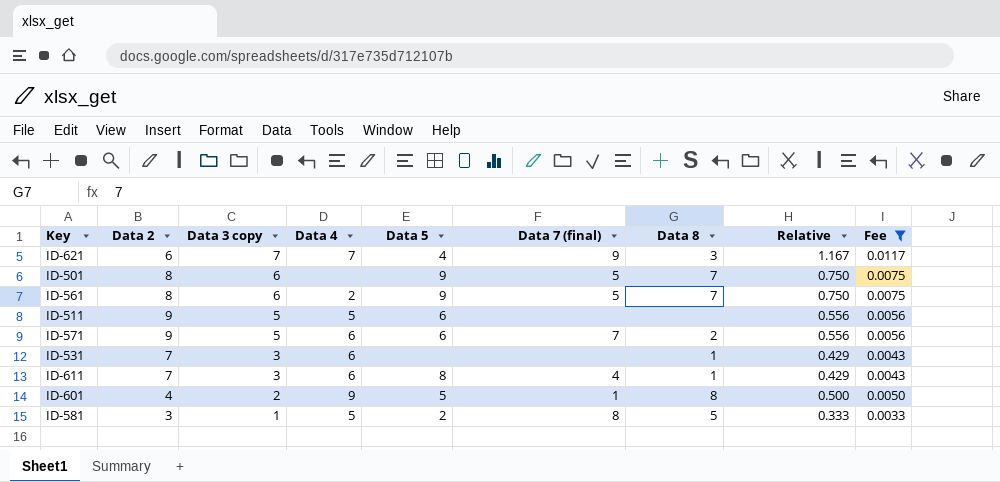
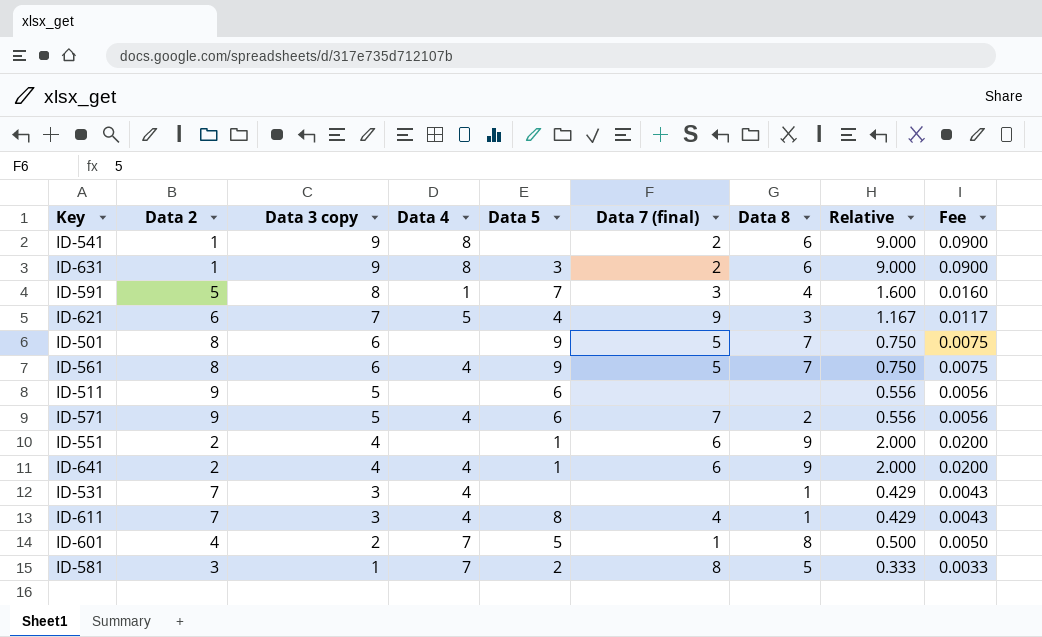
filter: Fee <= 0.0117 -> none
ID-621 | Data 4: 7 -> 5
ID-561 | Data 4: 2 -> 4
ID-511 | Data 4: 5 -> none
ID-571 | Data 4: 6 -> 4
ID-531 | Data 4: 6 -> 4
ID-611 | Data 4: 6 -> 4
ID-601 | Data 4: 9 -> 7
ID-581 | Data 4: 5 -> 7

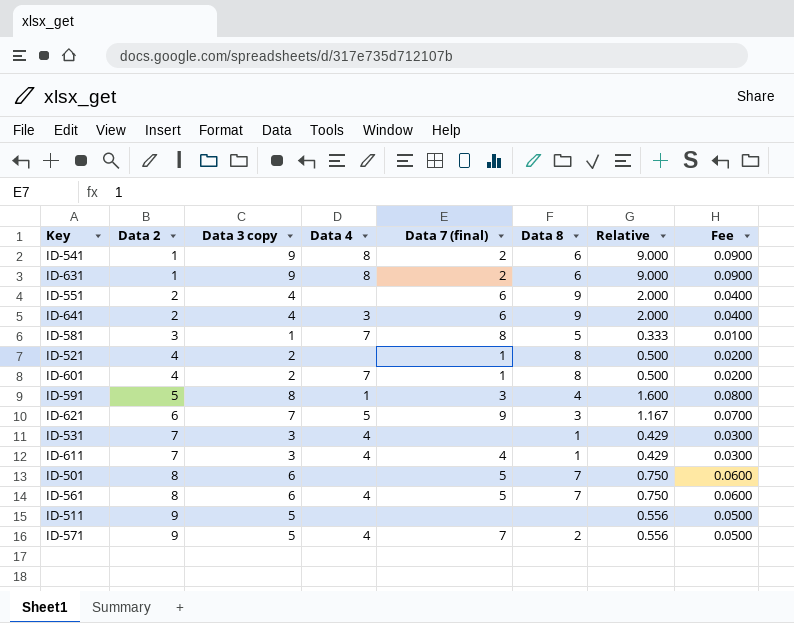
row order: Data 3 copy descending -> Data 2 ascending
column Data 5 | position: 5 -> none
column Fee | formula: [Relative] * 0.01 -> [Data 3 copy] * 0.01
ID-641 | Data 4: 4 -> 3
row ID-521: none -> 4 | 2 | none | 1 | 8 | 0.500 | 0.0200

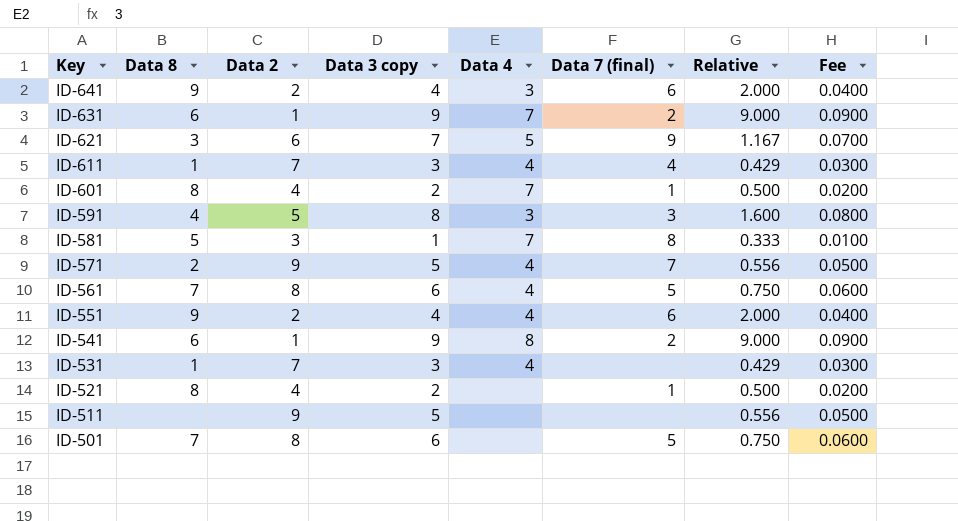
row order: Data 2 ascending -> Key descending
column Data 8 | position: 6 -> 2
ID-631 | Data 4: 8 -> 7
ID-591 | Data 4: 1 -> 3
ID-551 | Data 4: none -> 4

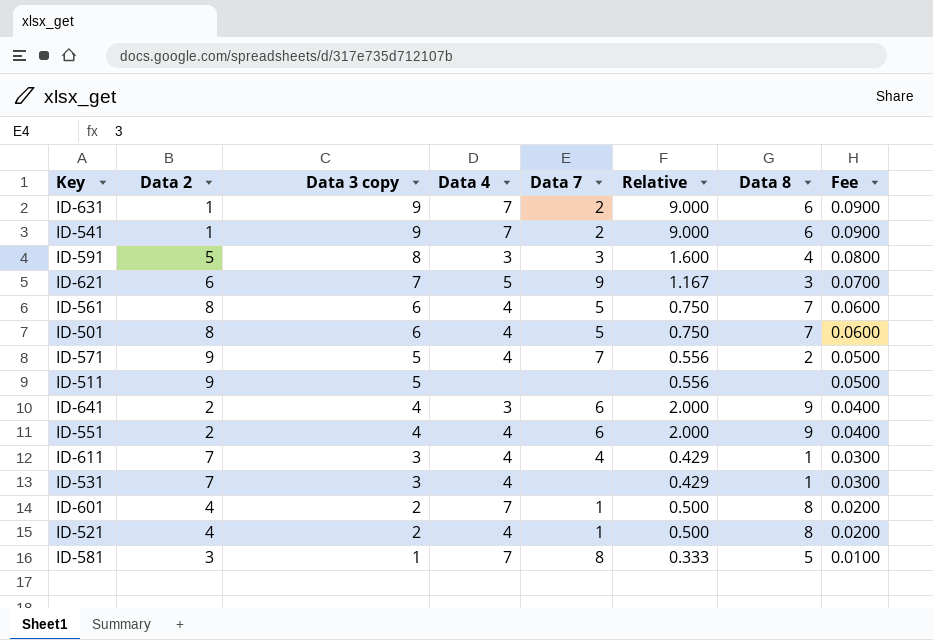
row order: Key descending -> Data 3 copy descending
column name: Data 7 (final) -> Data 7
column Data 8 | position: 2 -> 7
ID-541 | Data 4: 8 -> 7
ID-501 | Data 4: none -> 4
ID-521 | Data 4: none -> 4

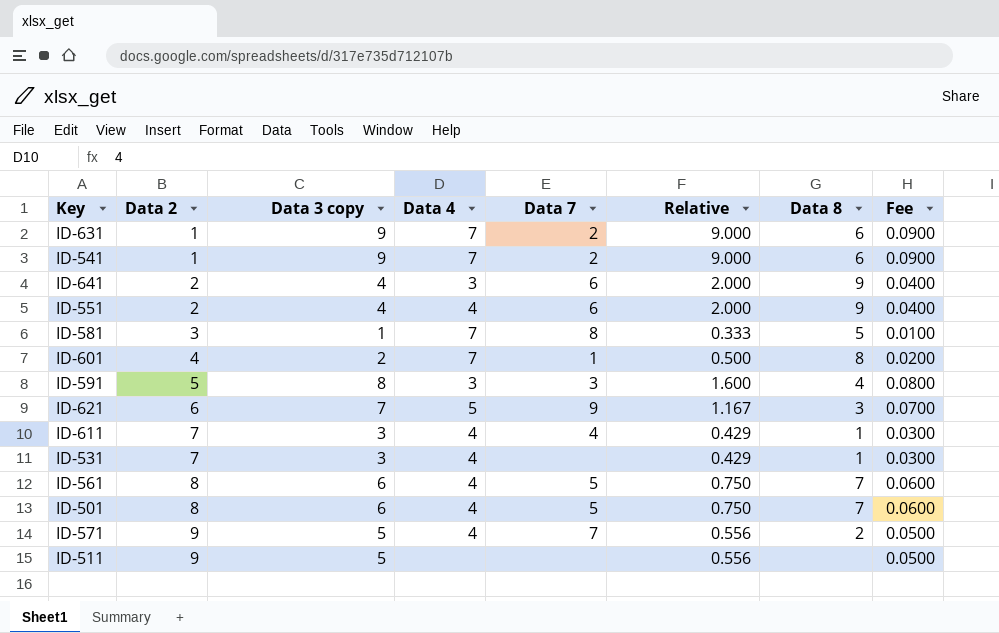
row order: Data 3 copy descending -> Data 2 ascending
row ID-521: 4 | 2 | 4 | 1 | 0.500 | 8 | 0.0200 -> none

